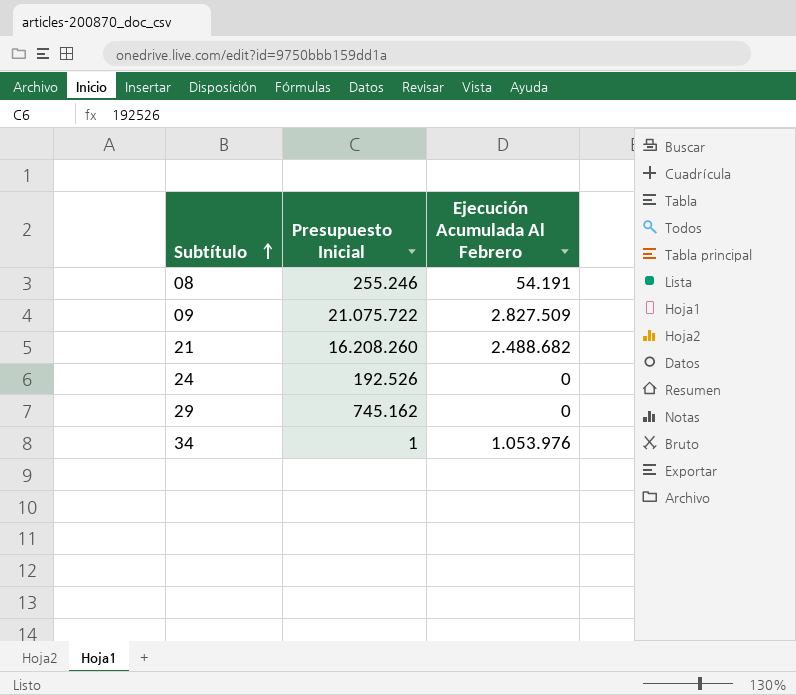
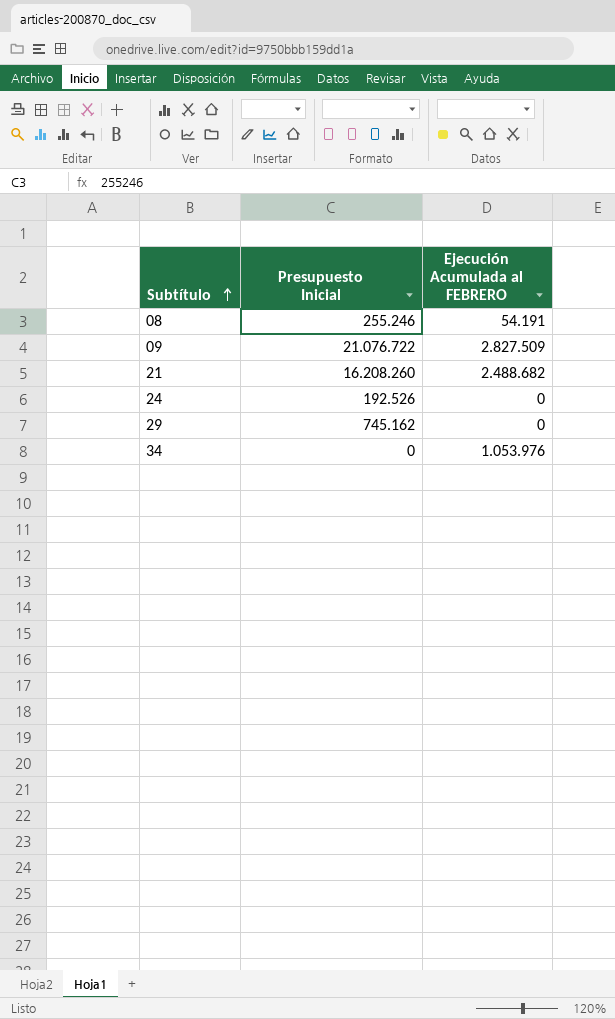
column name: Ejecución Acumulada Al Febrero -> Ejecución Acumulada al FEBRERO
09 | Presupuesto Inicial: 21.075.722 -> 21.076.722
34 | Presupuesto Inicial: 1 -> 0

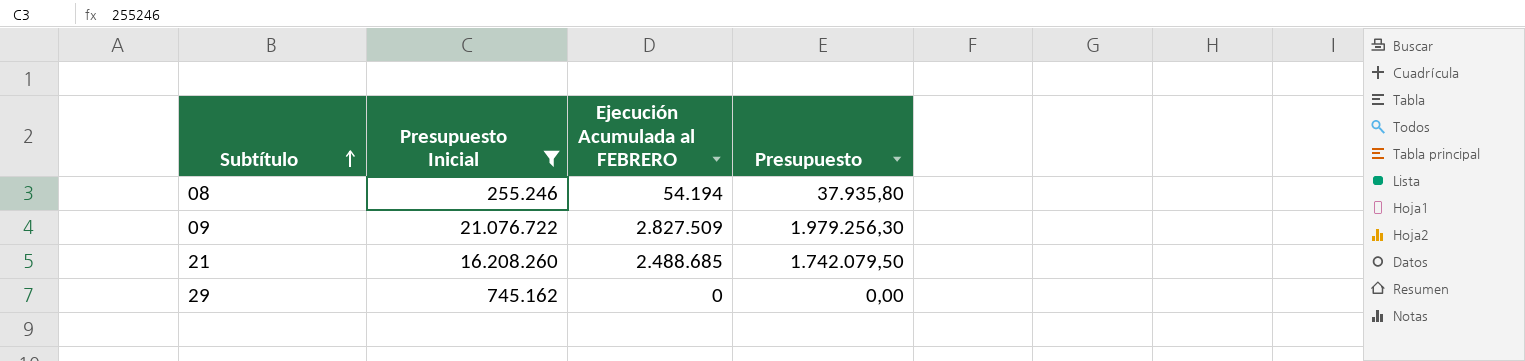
filter: none -> Presupuesto Inicial >= 255.246
column Presupuesto | formula: none -> [Ejecución Acumulada al FEBRERO] * 0,7
08 | Ejecución Acumulada al FEBRERO: 54.191 -> 54.194
21 | Ejecución Acumulada al FEBRERO: 2.488.682 -> 2.488.685

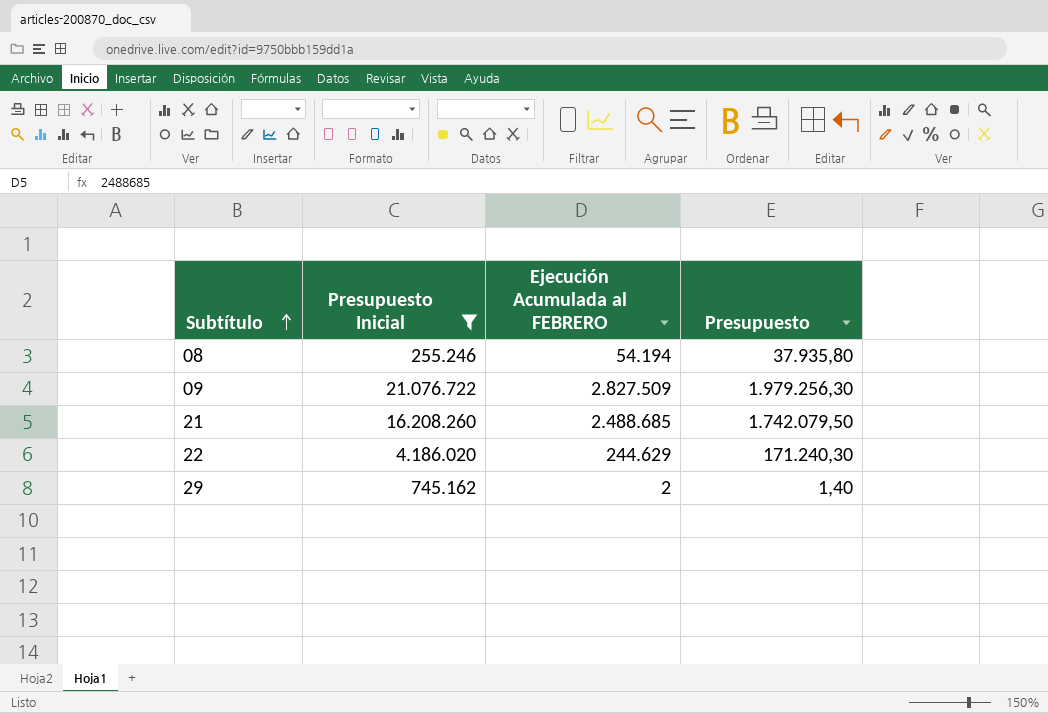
row 22: none -> 4.186.020 | 244.629 | 171.240,30
29 | Ejecución Acumulada al FEBRERO: 0 -> 2
29 | Presupuesto: 0,00 -> 1,40

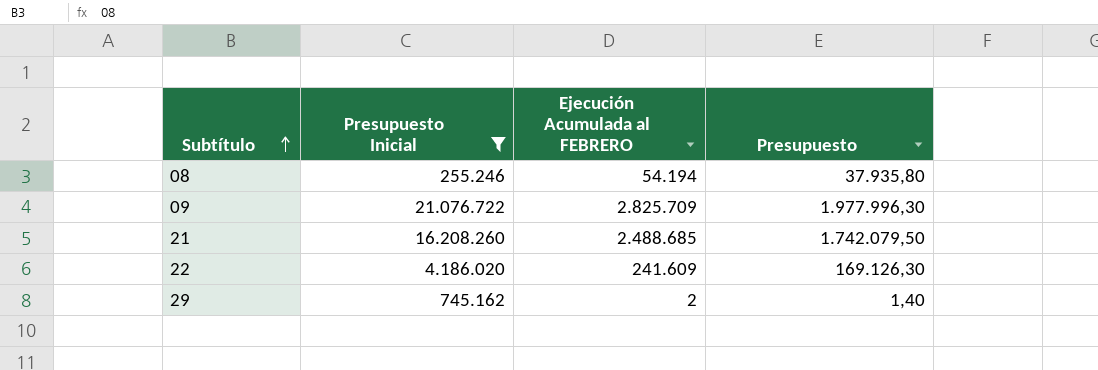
09 | Ejecución Acumulada al FEBRERO: 2.827.509 -> 2.825.709
09 | Presupuesto: 1.979.256,30 -> 1.977.996,30
22 | Ejecución Acumulada al FEBRERO: 244.629 -> 241.609
22 | Presupuesto: 171.240,30 -> 169.126,30

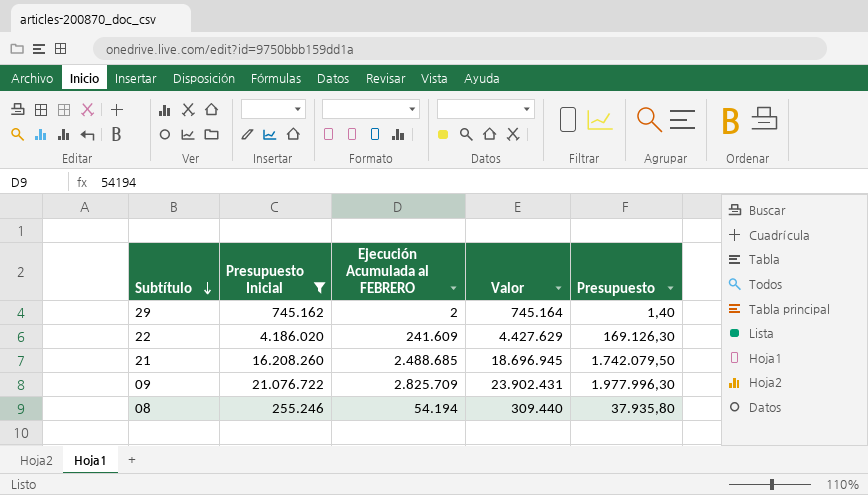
row order: Subtítulo ascending -> Subtítulo descending
column Valor | formula: none -> [Presupuesto Inicial] + [Ejecución Acumulada al FEBRERO]

